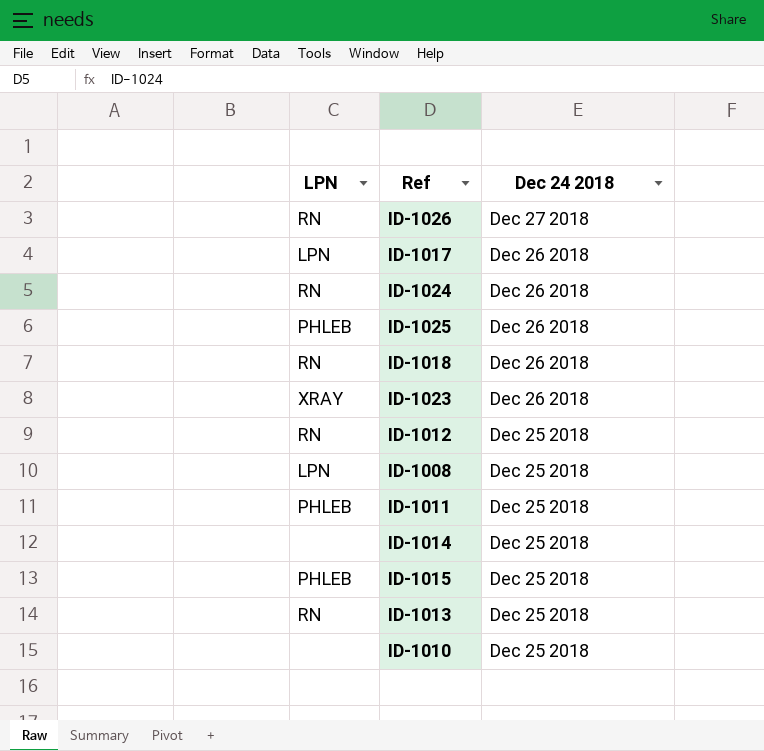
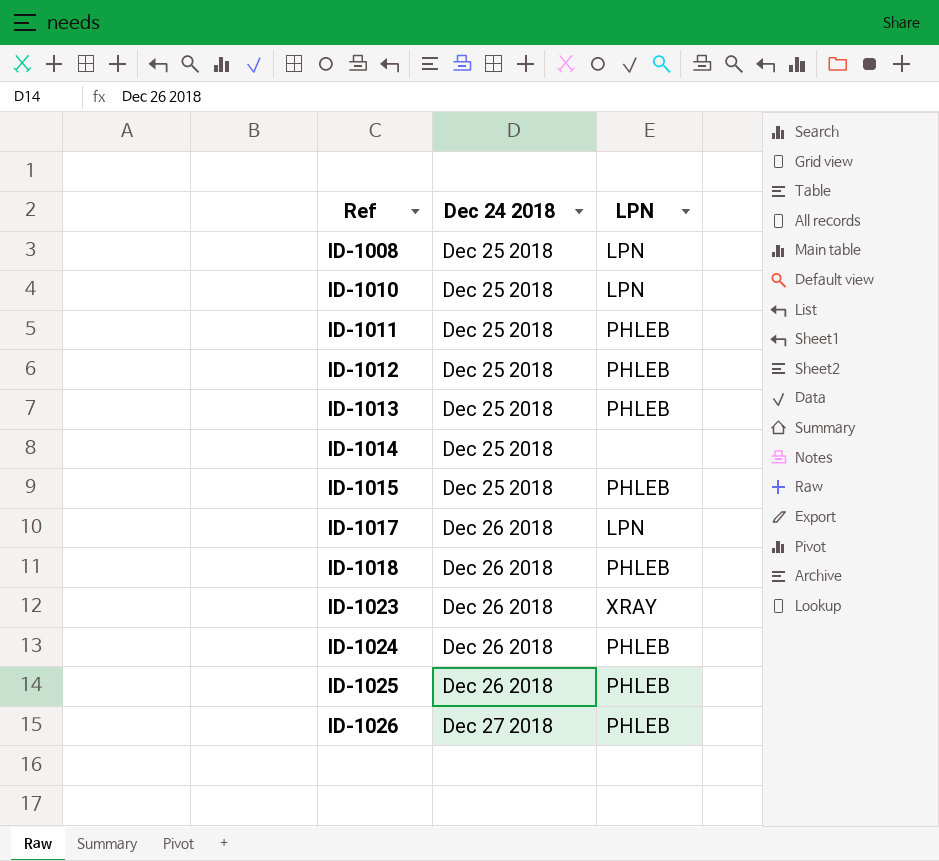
row order: Dec 24 2018 descending -> Ref ascending
column LPN | position: 1 -> 3
ID-1010 | LPN: none -> LPN
ID-1012 | LPN: RN -> PHLEB
ID-1013 | LPN: RN -> PHLEB
ID-1018 | LPN: RN -> PHLEB
ID-1024 | LPN: RN -> PHLEB
ID-1026 | LPN: RN -> PHLEB

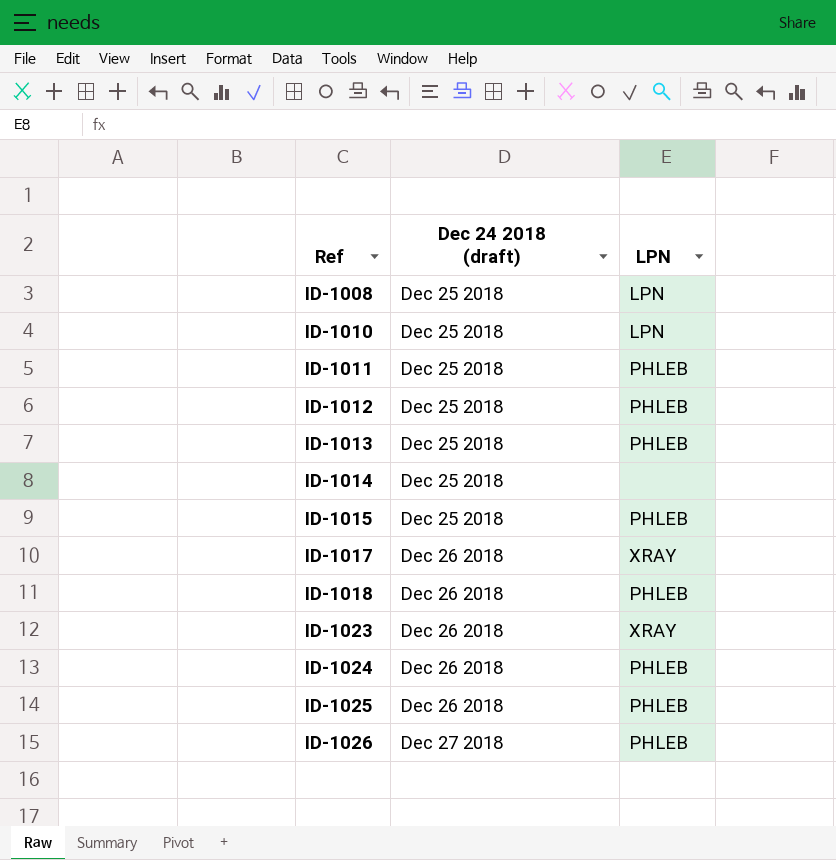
column name: Dec 24 2018 -> Dec 24 2018 (draft)
ID-1017 | LPN: LPN -> XRAY

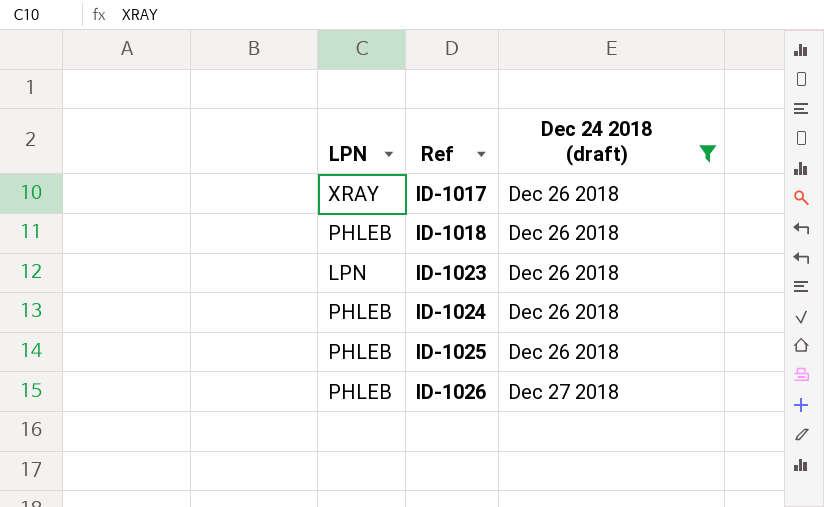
filter: none -> Dec 24 2018 (draft) != Dec 25 2018
column LPN | position: 3 -> 1
ID-1023 | LPN: XRAY -> LPN

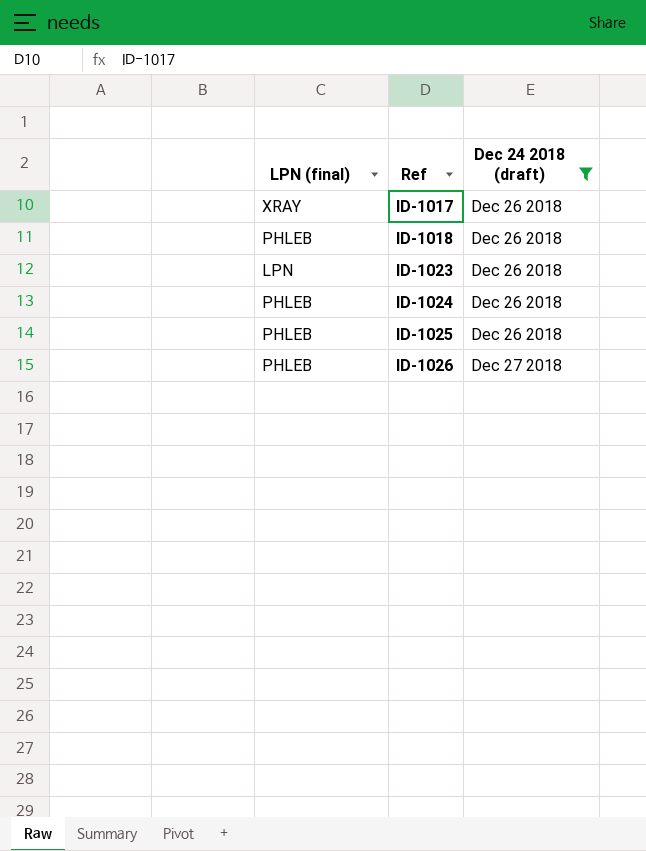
column name: LPN -> LPN (final)

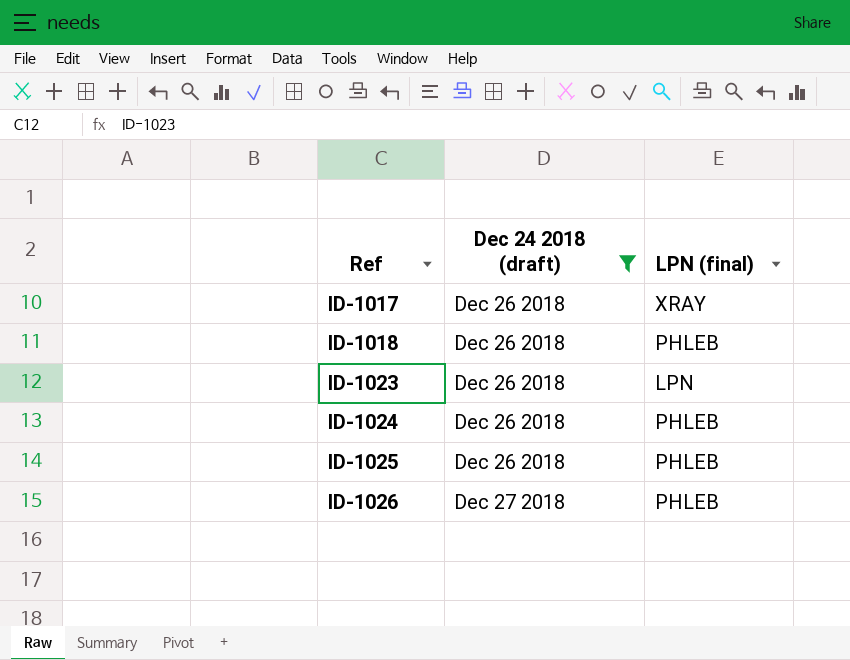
column LPN (final) | position: 1 -> 3

